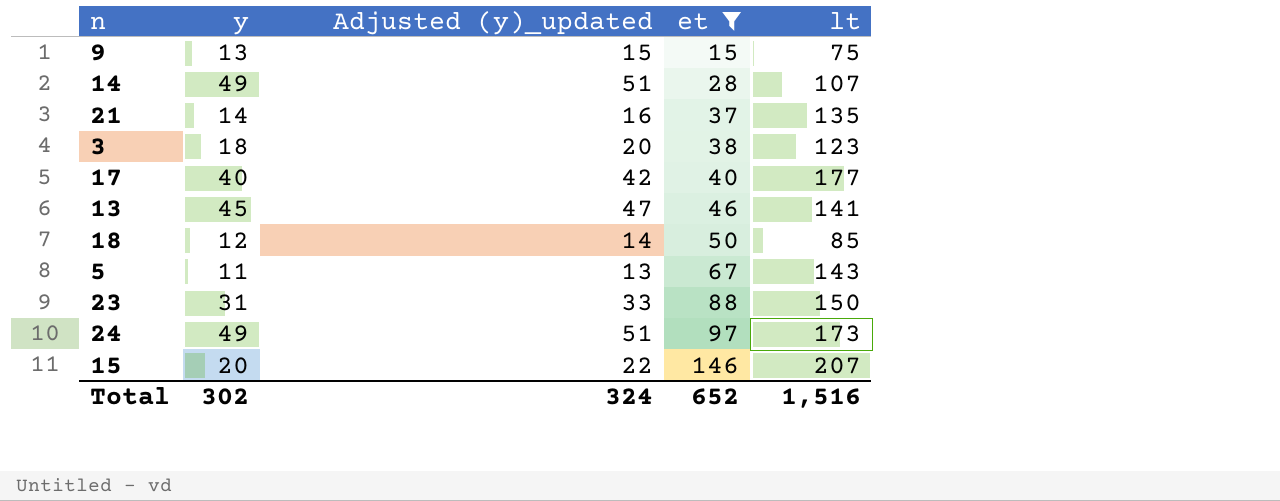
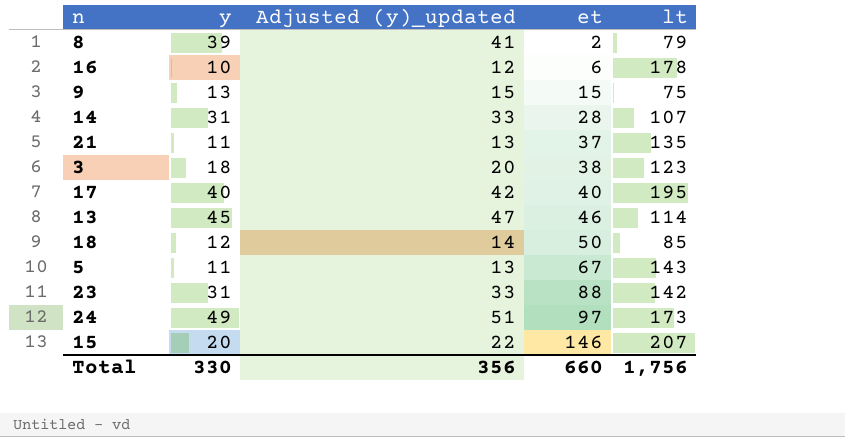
filter: et >= 15 -> none
14 | y: 49 -> 31
14 | Adjusted (y)_updated: 51 -> 33
21 | y: 14 -> 11
21 | Adjusted (y)_updated: 16 -> 13
17 | lt: 177 -> 195
13 | lt: 141 -> 114
23 | lt: 150 -> 142
Total | y: 302 -> 330
Total | Adjusted (y)_updated: 324 -> 356
Total | et: 652 -> 660
Total | lt: 1,516 -> 1,756

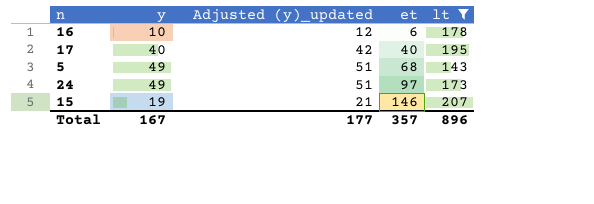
filter: none -> lt >= 143
5 | y: 11 -> 49
5 | Adjusted (y)_updated: 13 -> 51
5 | et: 67 -> 68
15 | y: 20 -> 19
15 | Adjusted (y)_updated: 22 -> 21
Total | y: 330 -> 167
Total | Adjusted (y)_updated: 356 -> 177
Total | et: 660 -> 357
Total | lt: 1,756 -> 896

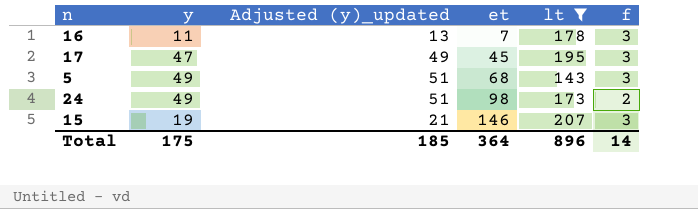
column f | position: none -> 6
16 | y: 10 -> 11
16 | Adjusted (y)_updated: 12 -> 13
16 | et: 6 -> 7
17 | y: 40 -> 47
17 | Adjusted (y)_updated: 42 -> 49
17 | et: 40 -> 45
24 | et: 97 -> 98
Total | y: 167 -> 175
Total | Adjusted (y)_updated: 177 -> 185
Total | et: 357 -> 364

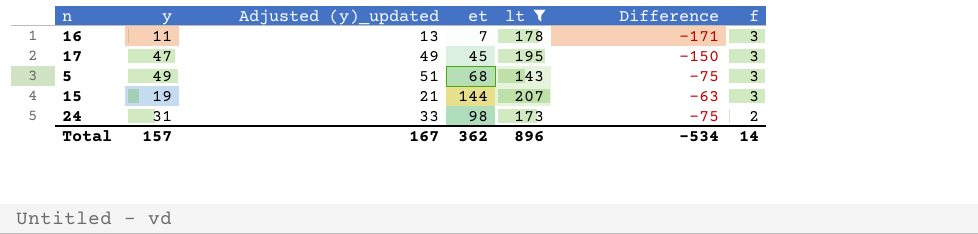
row order: et ascending -> f descending
column Difference | formula: none -> [et] - [lt]
15 | et: 146 -> 144
24 | y: 49 -> 31
24 | Adjusted (y)_updated: 51 -> 33
Total | y: 175 -> 157
Total | Adjusted (y)_updated: 185 -> 167
Total | et: 364 -> 362

